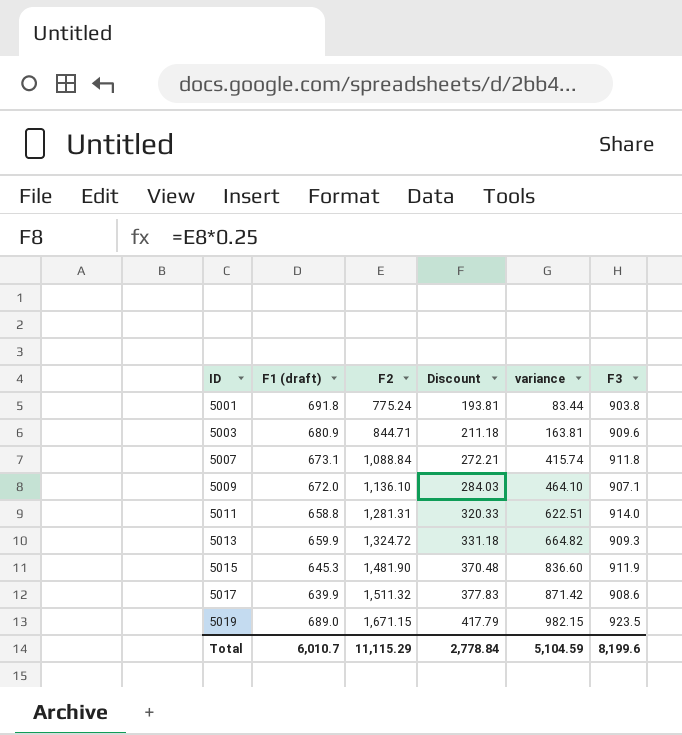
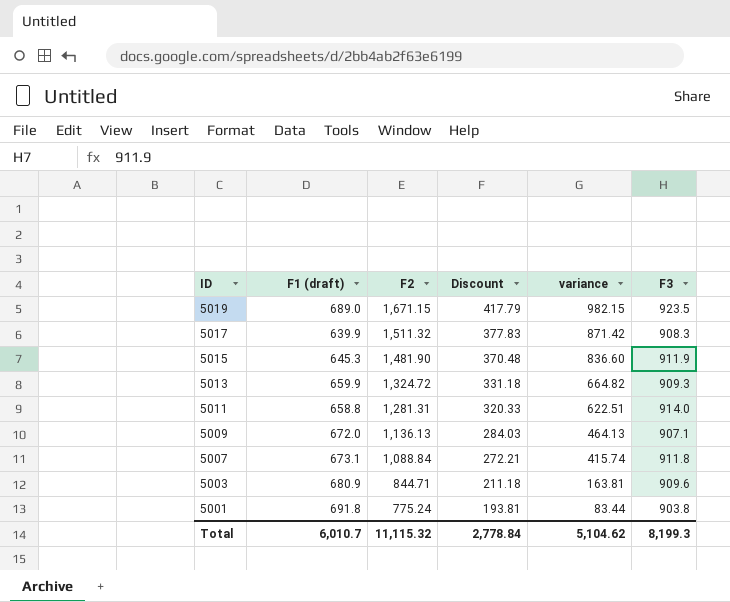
row order: ID ascending -> ID descending
5017 | F3: 908.6 -> 908.3
5009 | F2: 1,136.10 -> 1,136.13
5009 | variance: 464.10 -> 464.13
Total | F2: 11,115.29 -> 11,115.32
Total | variance: 5,104.59 -> 5,104.62
Total | F3: 8,199.6 -> 8,199.3

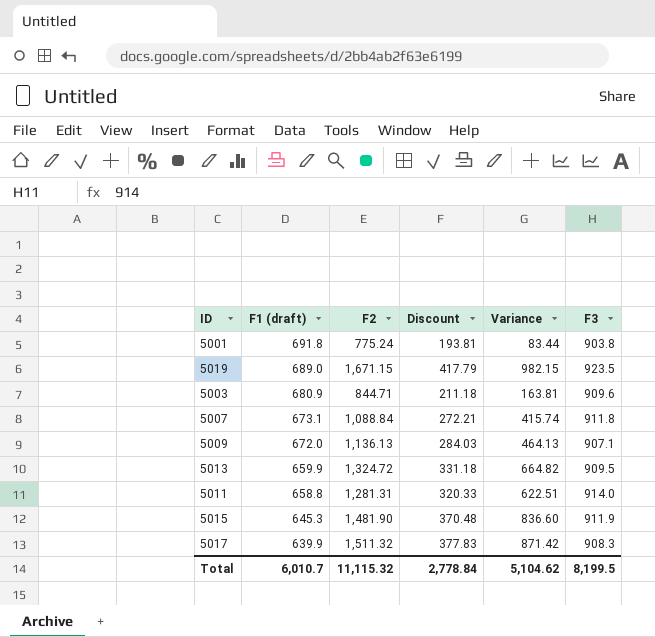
row order: ID descending -> F1 (draft) descending
column name: variance -> Variance
5013 | F3: 909.3 -> 909.5
Total | F3: 8,199.3 -> 8,199.5

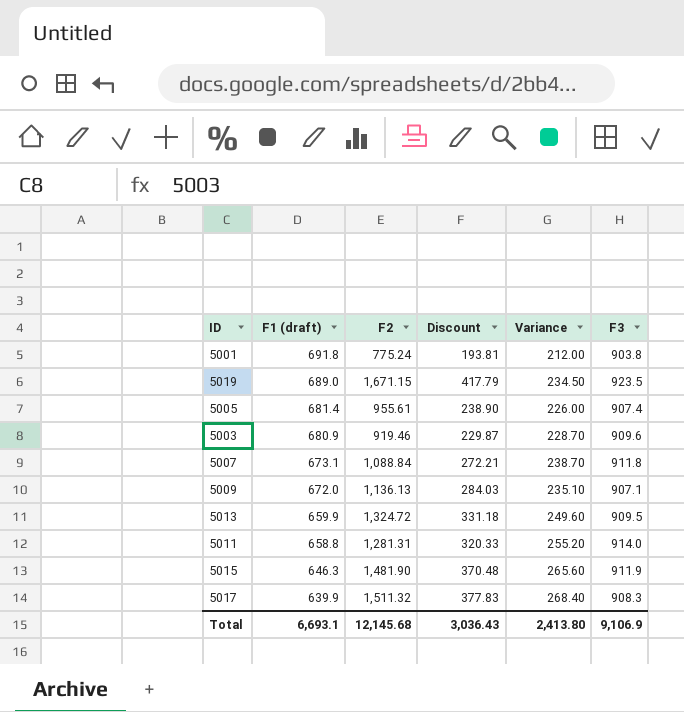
column Variance | formula: [F2] - [F1 (draft)] -> [F3] - [F1 (draft)]
row 5005: none -> 681.4 | 955.61 | 238.90 | 226.00 | 907.4
5003 | F2: 844.71 -> 919.46
5003 | Discount: 211.18 -> 229.87
5015 | F1 (draft): 645.3 -> 646.3
Total | F1 (draft): 6,010.7 -> 6,693.1
Total | F2: 11,115.32 -> 12,145.68
Total | Discount: 2,778.84 -> 3,036.43
Total | Variance: 5,104.62 -> 2,413.80
Total | F3: 8,199.5 -> 9,106.9

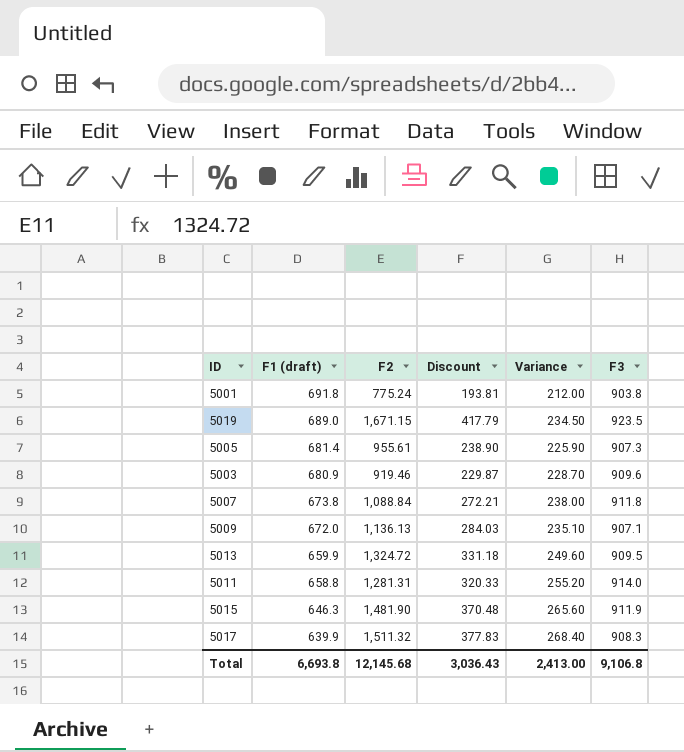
5005 | Variance: 226.00 -> 225.90
5005 | F3: 907.4 -> 907.3
5007 | F1 (draft): 673.1 -> 673.8
5007 | Variance: 238.70 -> 238.00
Total | F1 (draft): 6,693.1 -> 6,693.8
Total | Variance: 2,413.80 -> 2,413.00
Total | F3: 9,106.9 -> 9,106.8

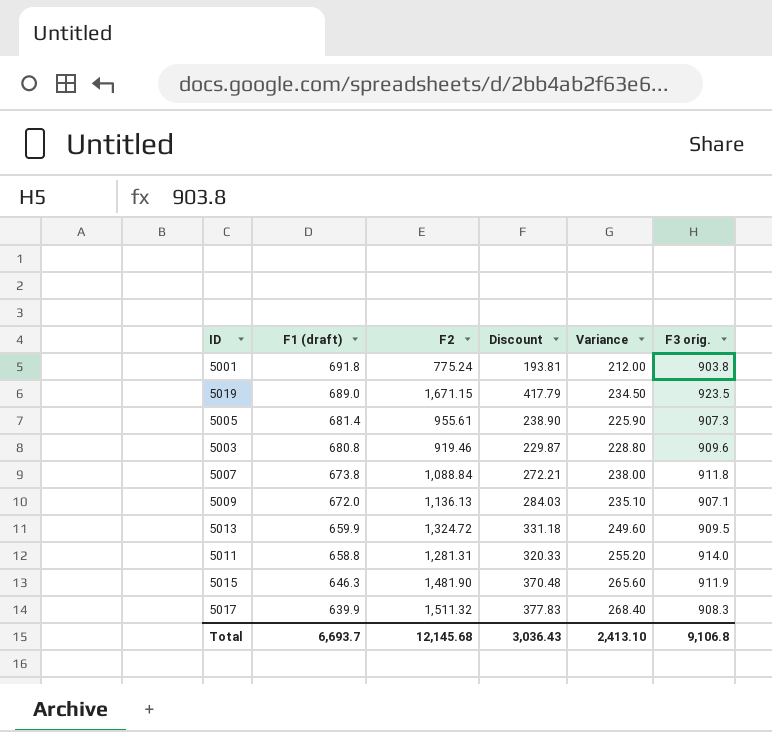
column name: F3 -> F3 orig.
5003 | F1 (draft): 680.9 -> 680.8
5003 | Variance: 228.70 -> 228.80
Total | F1 (draft): 6,693.8 -> 6,693.7
Total | Variance: 2,413.00 -> 2,413.10

